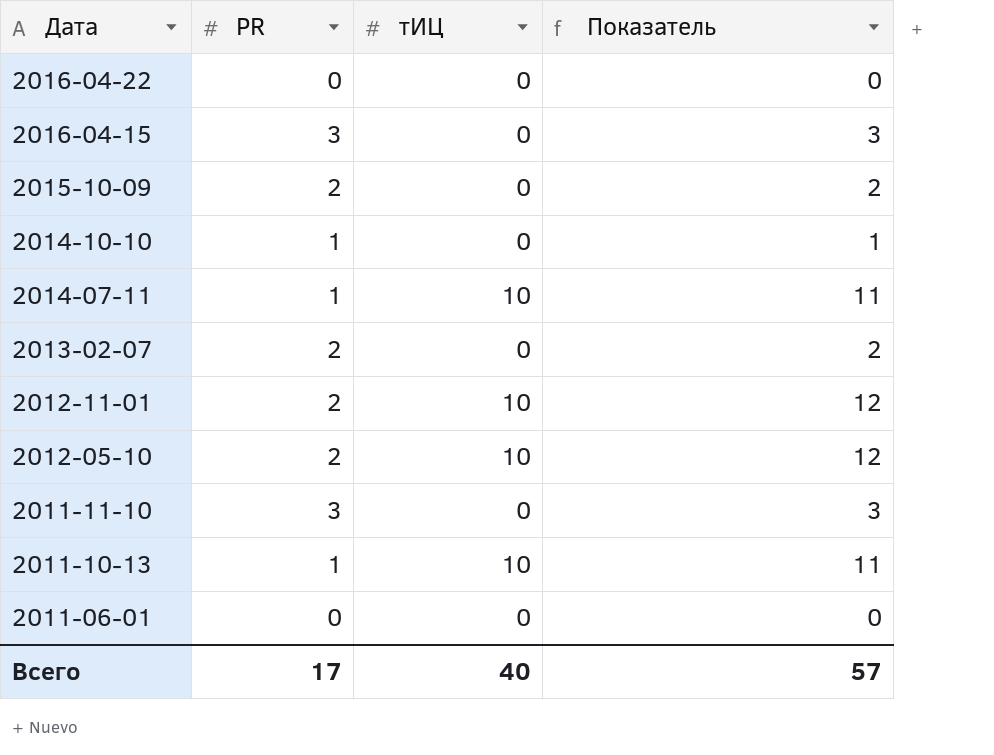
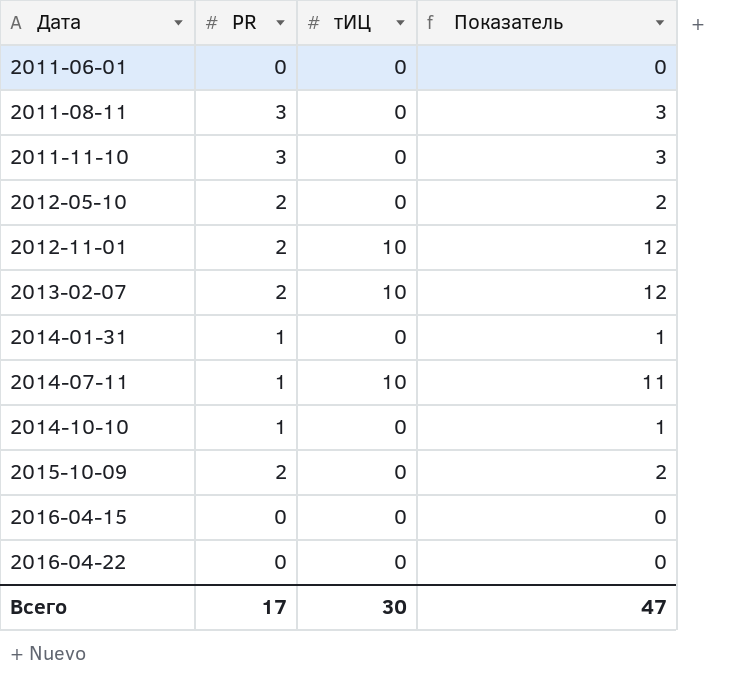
row order: Дата descending -> Дата ascending
row 2011-10-13: 1 | 10 | 11 -> none
row 2011-08-11: none -> 3 | 0 | 3
2012-05-10 | тИЦ: 10 -> 0
2012-05-10 | Показатель: 12 -> 2
2013-02-07 | тИЦ: 0 -> 10
2013-02-07 | Показатель: 2 -> 12
row 2014-01-31: none -> 1 | 0 | 1
2016-04-15 | PR: 3 -> 0
2016-04-15 | Показатель: 3 -> 0
Всего | тИЦ: 40 -> 30
Всего | Показатель: 57 -> 47

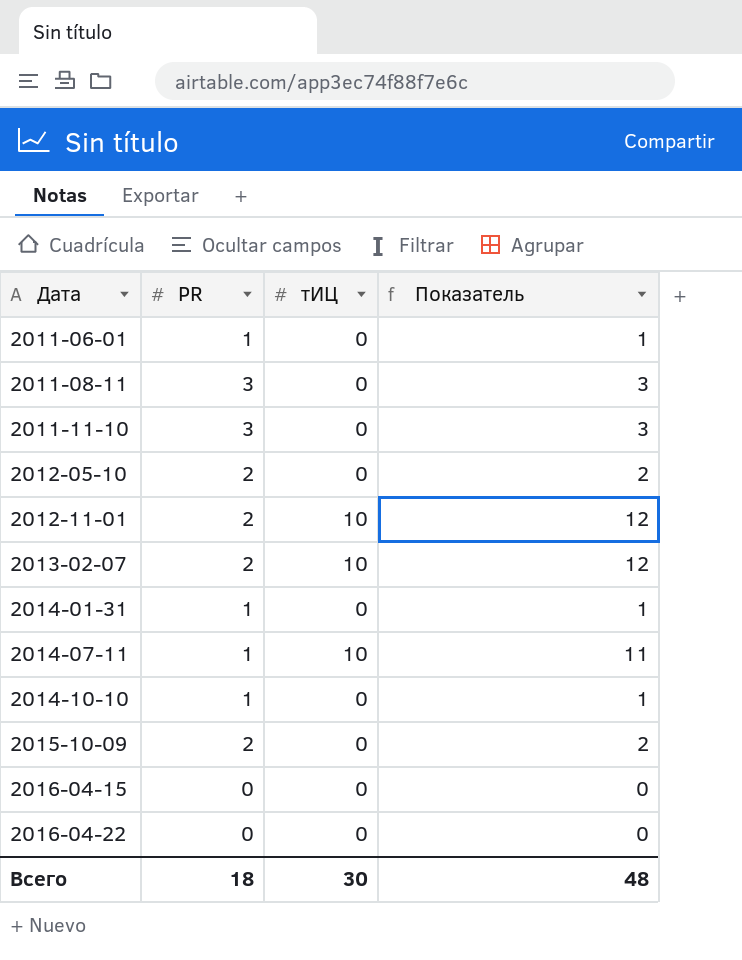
2011-06-01 | PR: 0 -> 1
2011-06-01 | Показатель: 0 -> 1
Всего | PR: 17 -> 18
Всего | Показатель: 47 -> 48

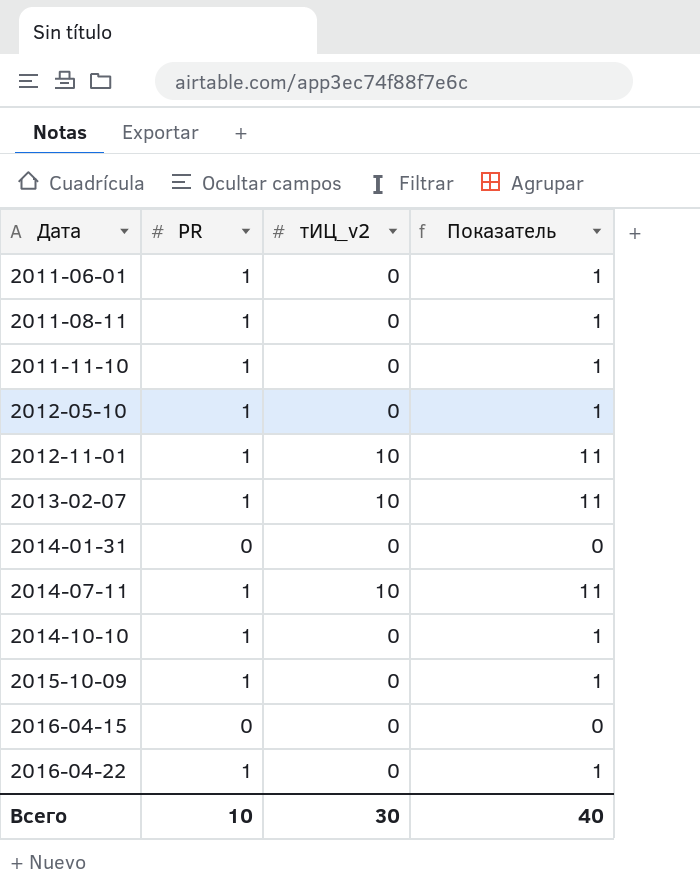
column name: тИЦ -> тИЦ_v2
2011-08-11 | PR: 3 -> 1
2011-08-11 | Показатель: 3 -> 1
2011-11-10 | PR: 3 -> 1
2011-11-10 | Показатель: 3 -> 1
2012-05-10 | PR: 2 -> 1
2012-05-10 | Показатель: 2 -> 1
2012-11-01 | PR: 2 -> 1
2012-11-01 | Показатель: 12 -> 11
2013-02-07 | PR: 2 -> 1
2013-02-07 | Показатель: 12 -> 11
2014-01-31 | PR: 1 -> 0
2014-01-31 | Показатель: 1 -> 0
2015-10-09 | PR: 2 -> 1
2015-10-09 | Показатель: 2 -> 1
2016-04-22 | PR: 0 -> 1
2016-04-22 | Показатель: 0 -> 1
Всего | PR: 18 -> 10
Всего | Показатель: 48 -> 40

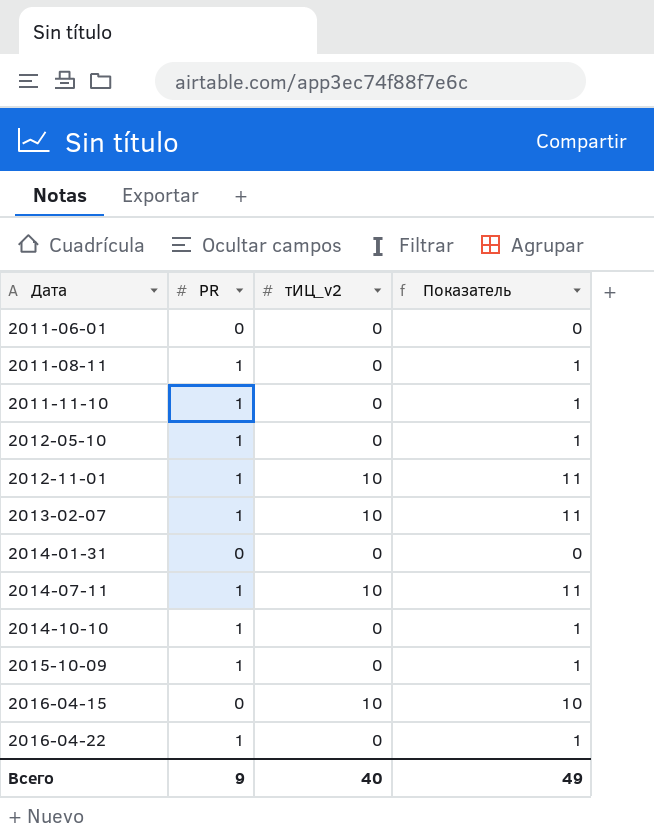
2011-06-01 | PR: 1 -> 0
2011-06-01 | Показатель: 1 -> 0
2016-04-15 | тИЦ_v2: 0 -> 10
2016-04-15 | Показатель: 0 -> 10
Всего | PR: 10 -> 9
Всего | тИЦ_v2: 30 -> 40
Всего | Показатель: 40 -> 49

